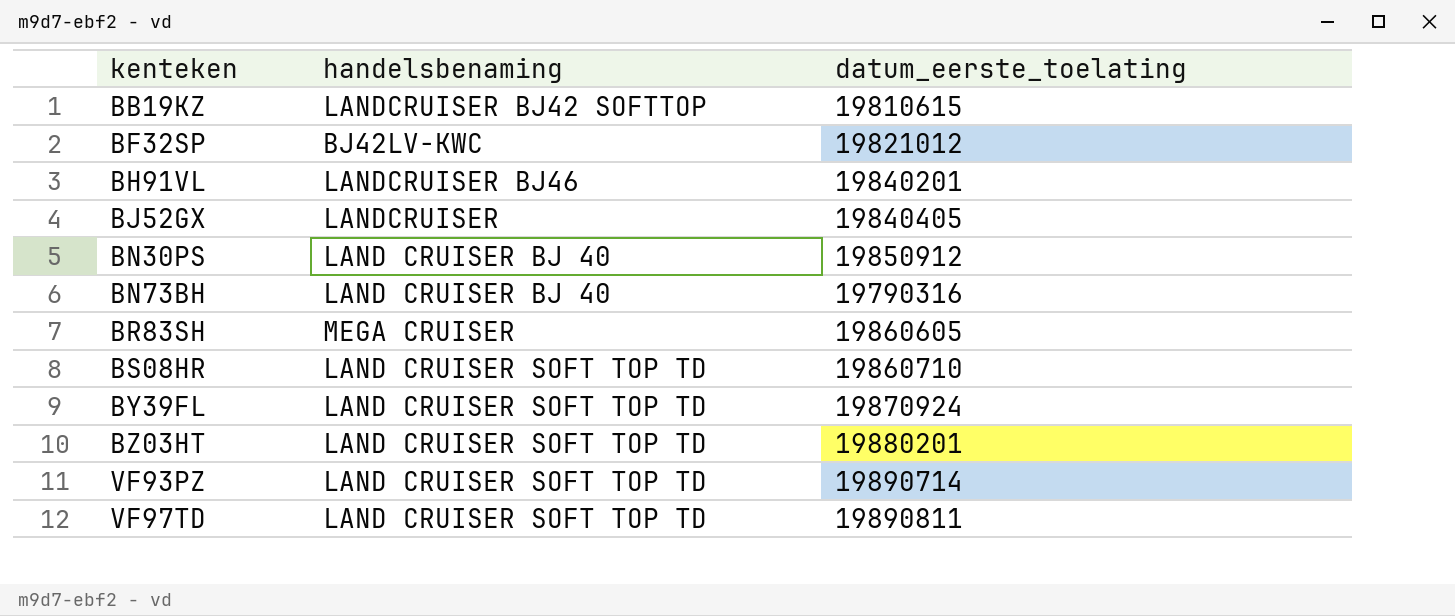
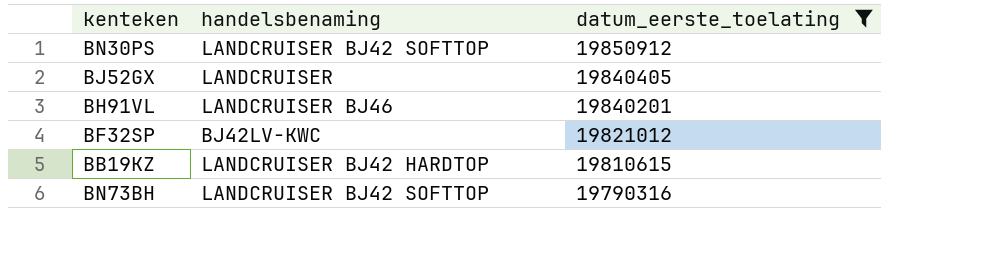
filter: none -> datum_eerste_toelating <= 19850912
row order: kenteken ascending -> datum_eerste_toelating descending
BN30PS | handelsbenaming: LAND CRUISER BJ 40 -> LANDCRUISER BJ42 SOFTTOP
BB19KZ | handelsbenaming: LANDCRUISER BJ42 SOFTTOP -> LANDCRUISER BJ42 HARDTOP
BN73BH | handelsbenaming: LAND CRUISER BJ 40 -> LANDCRUISER BJ42 SOFTTOP

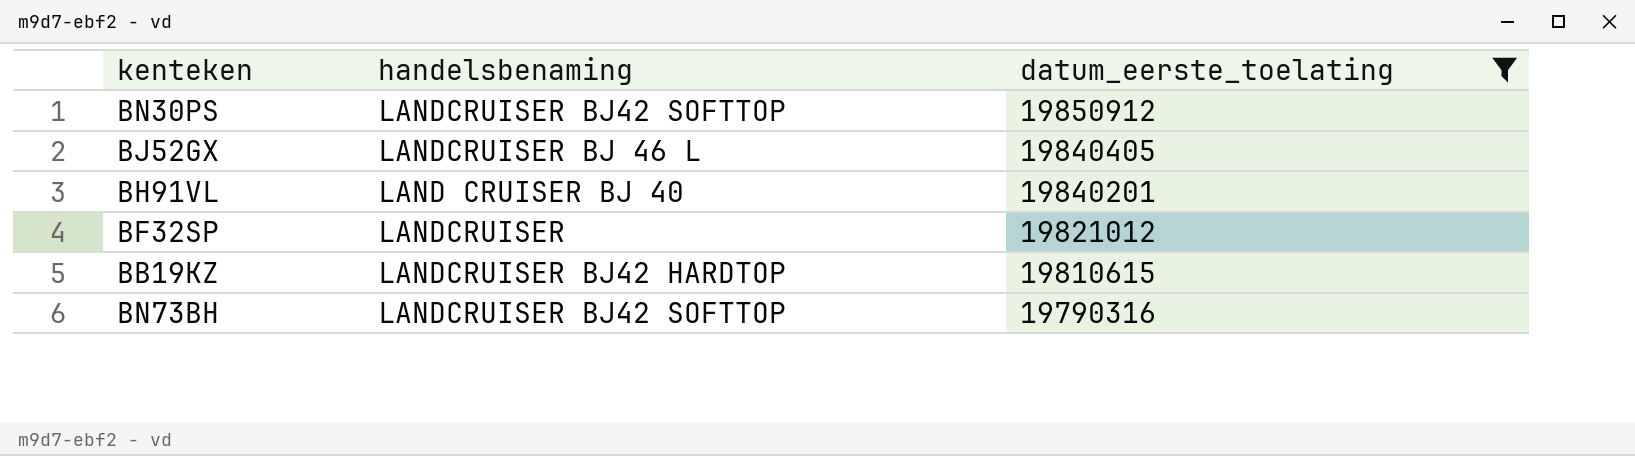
BJ52GX | handelsbenaming: LANDCRUISER -> LANDCRUISER BJ 46 L
BH91VL | handelsbenaming: LANDCRUISER BJ46 -> LAND CRUISER BJ 40
BF32SP | handelsbenaming: BJ42LV-KWC -> LANDCRUISER

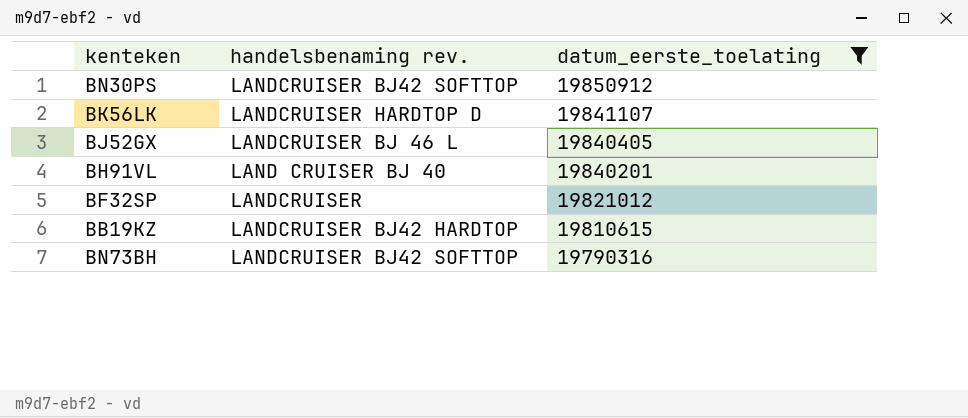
column name: handelsbenaming -> handelsbenaming rev.
row BK56LK: none -> LANDCRUISER HARDTOP D | 19841107

